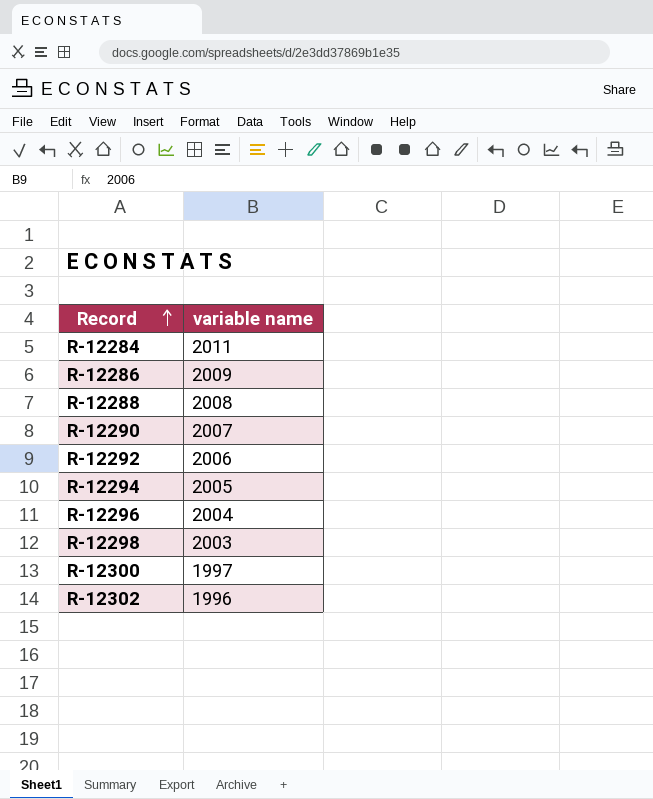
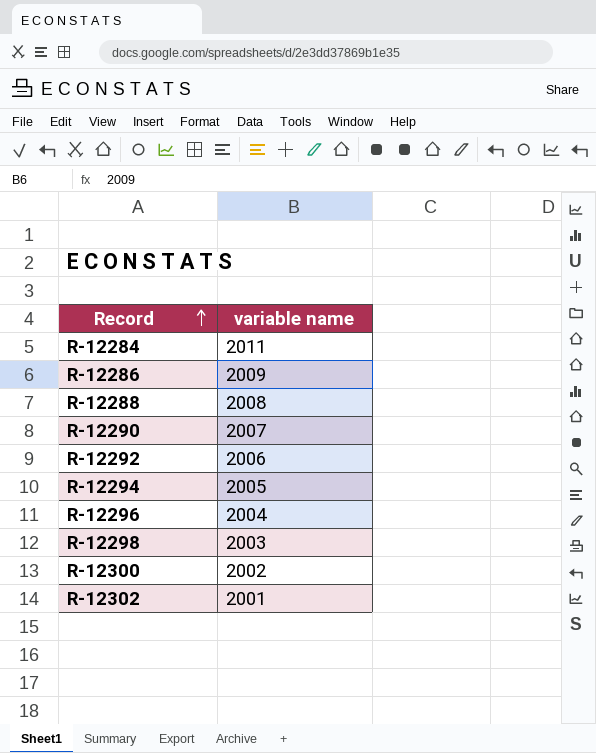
R-12300 | variable name: 1997 -> 2002
R-12302 | variable name: 1996 -> 2001

